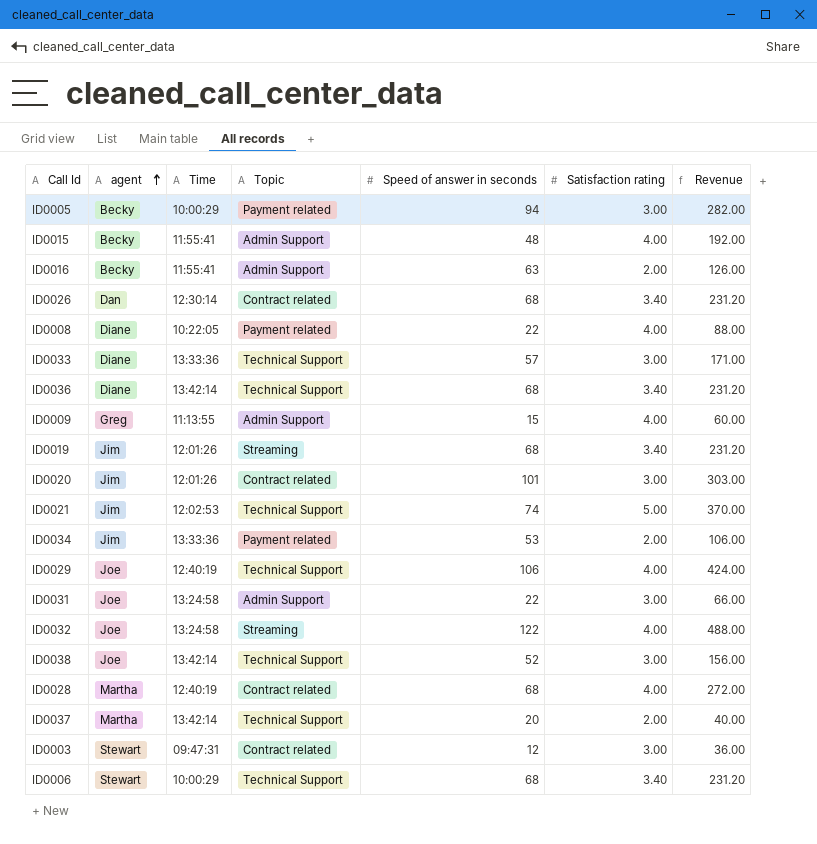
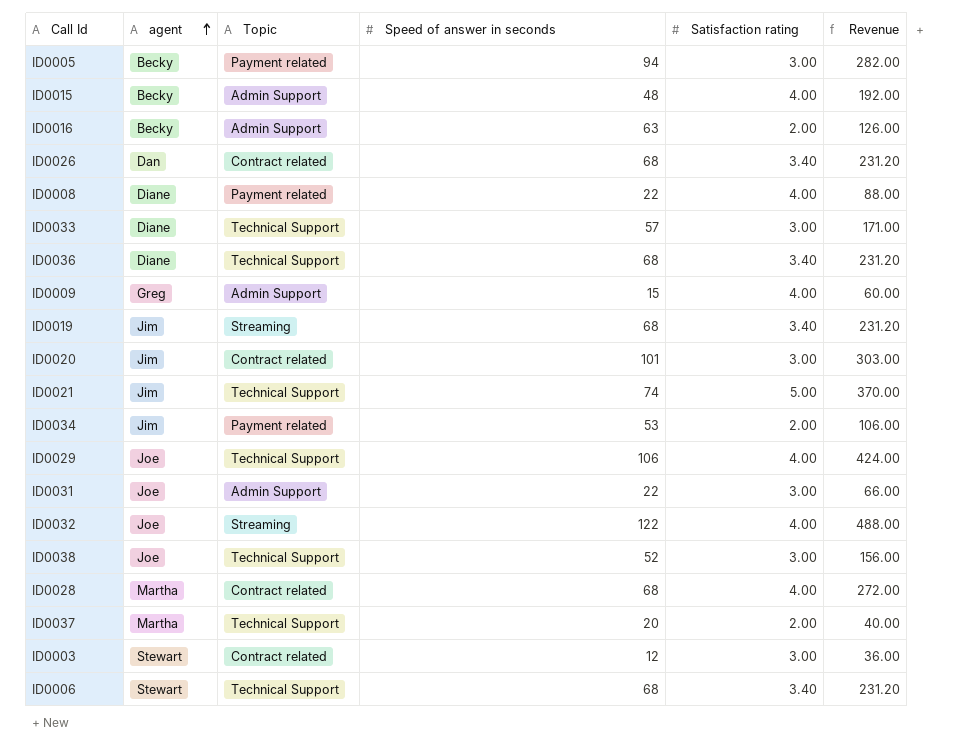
column Time | position: 3 -> none

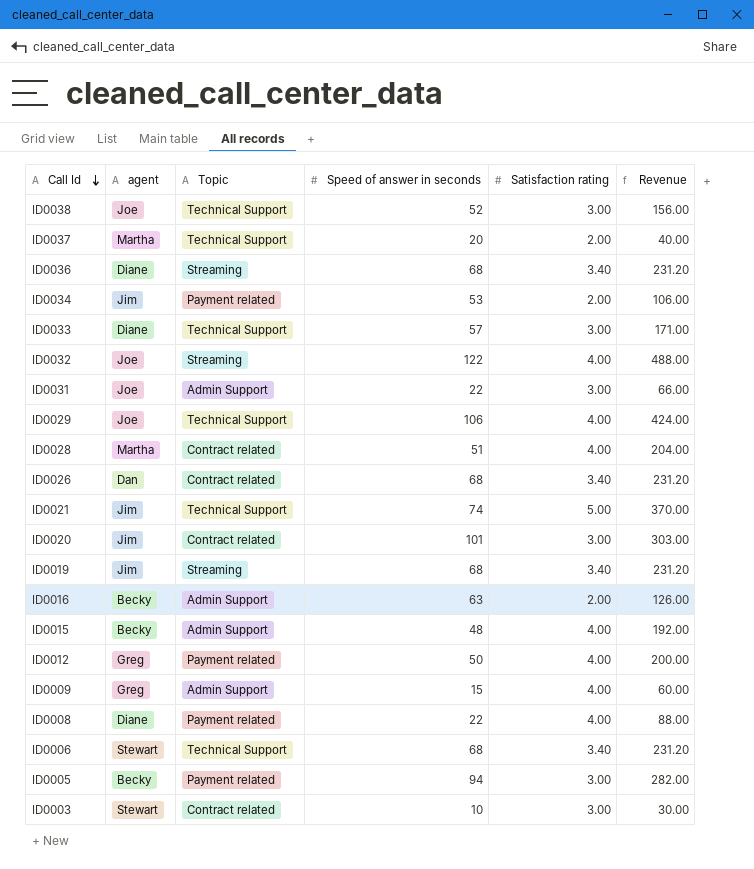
row order: agent ascending -> Call Id descending
ID0036 | Topic: Technical Support -> Streaming
ID0028 | Speed of answer in seconds: 68 -> 51
ID0028 | Revenue: 272.00 -> 204.00
row ID0012: none -> Greg | Payment related | 50 | 4.00 | 200.00
ID0003 | Speed of answer in seconds: 12 -> 10
ID0003 | Revenue: 36.00 -> 30.00

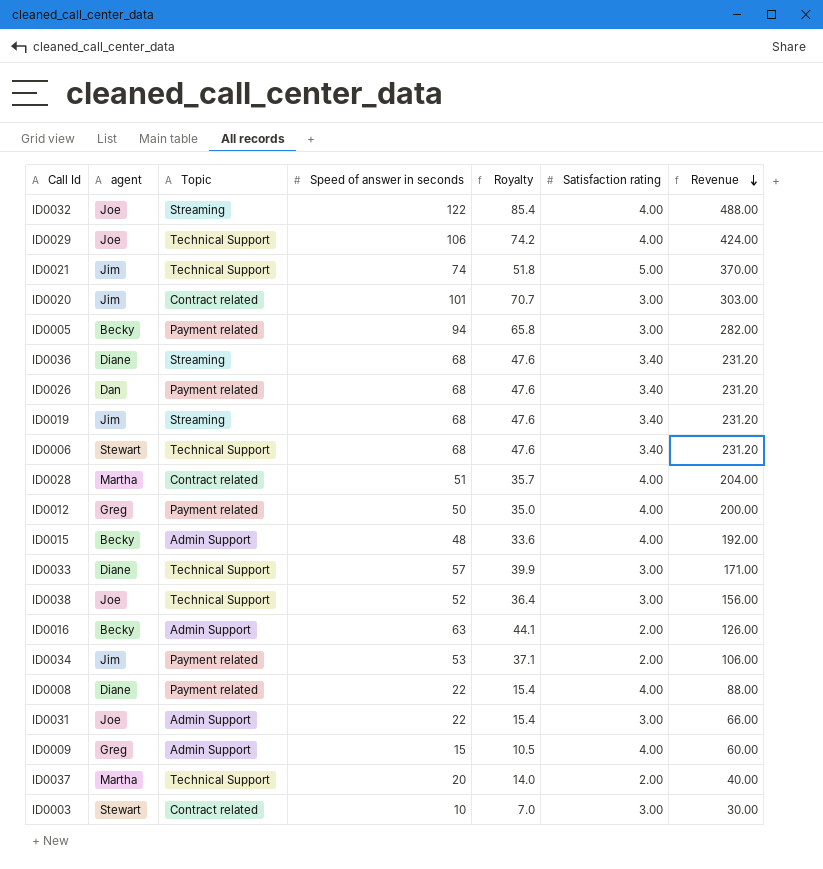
row order: Call Id descending -> Revenue descending
column Royalty | formula: none -> [Speed of answer in seconds] * 0.7
ID0026 | Topic: Contract related -> Payment related

